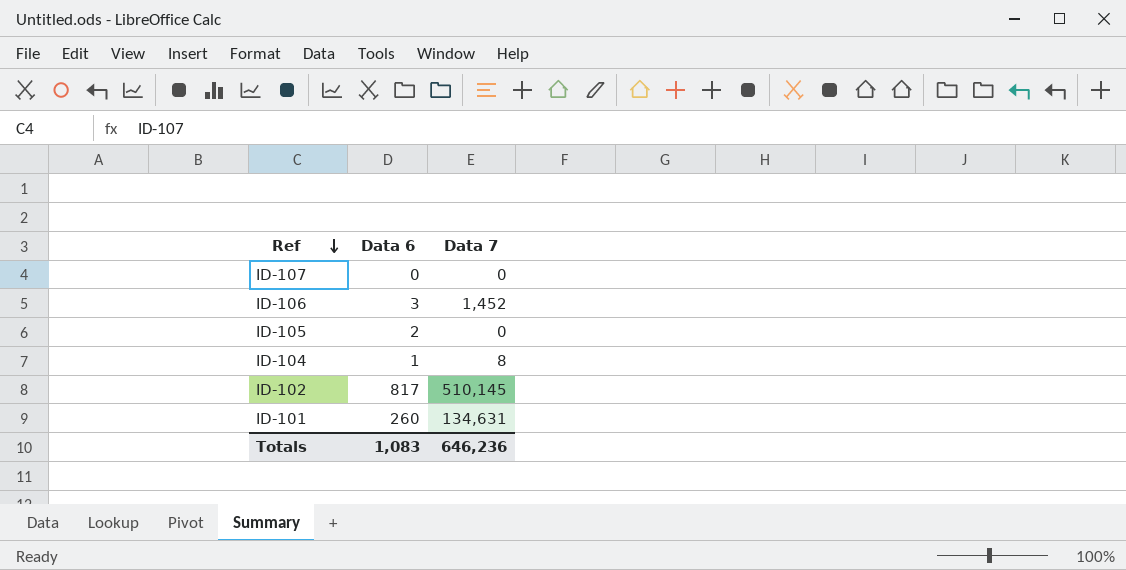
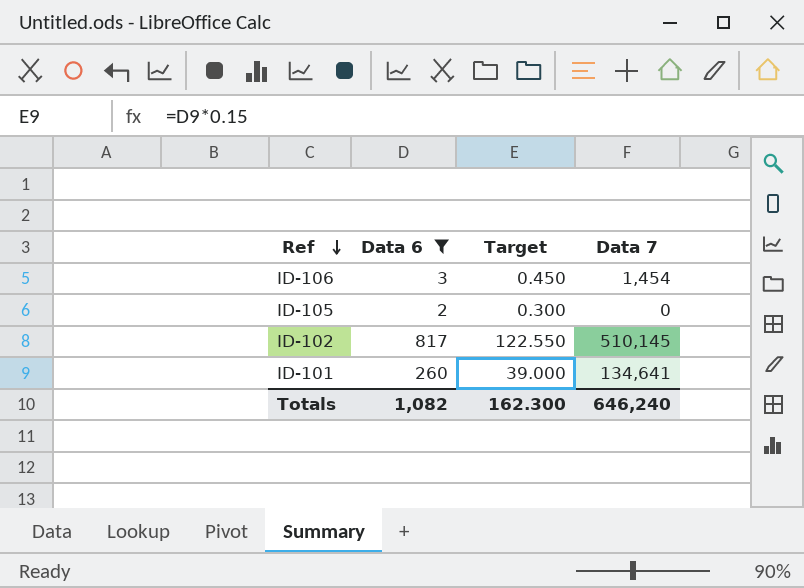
filter: none -> Data 6 >= 2
column Target | formula: none -> [Data 6] * 0.15
ID-106 | Data 7: 1,452 -> 1,454
ID-101 | Data 7: 134,631 -> 134,641
Totals | Data 6: 1,083 -> 1,082
Totals | Data 7: 646,236 -> 646,240

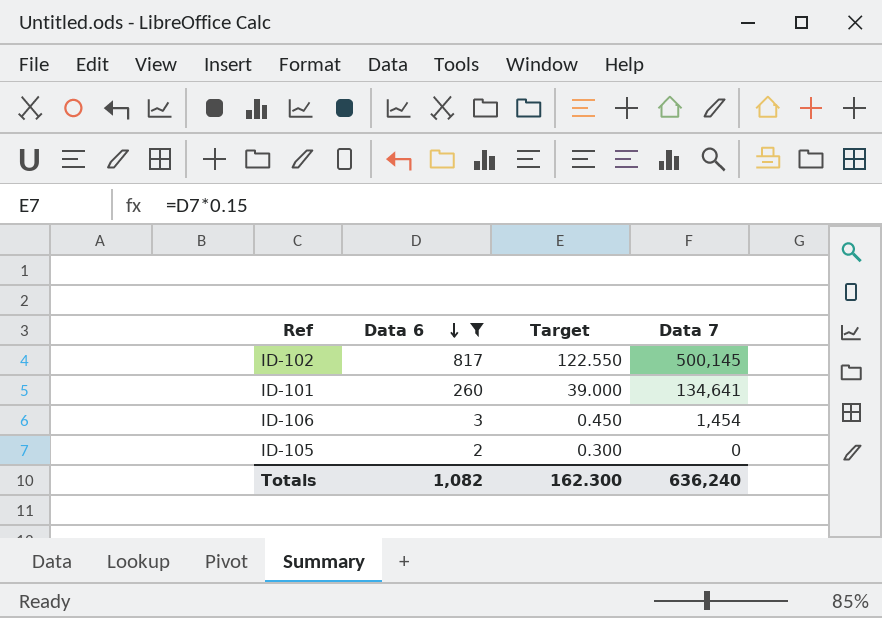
row order: Ref descending -> Data 6 descending
ID-102 | Data 7: 510,145 -> 500,145
Totals | Data 7: 646,240 -> 636,240

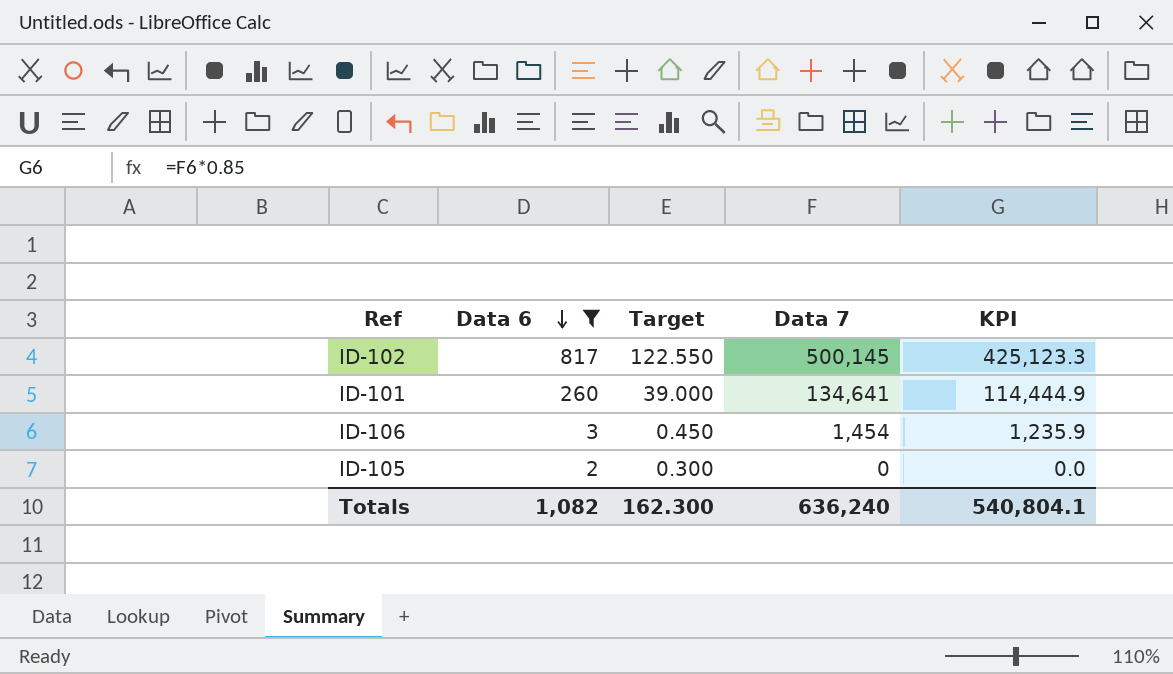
column KPI | formula: none -> [Data 7] * 0.85

